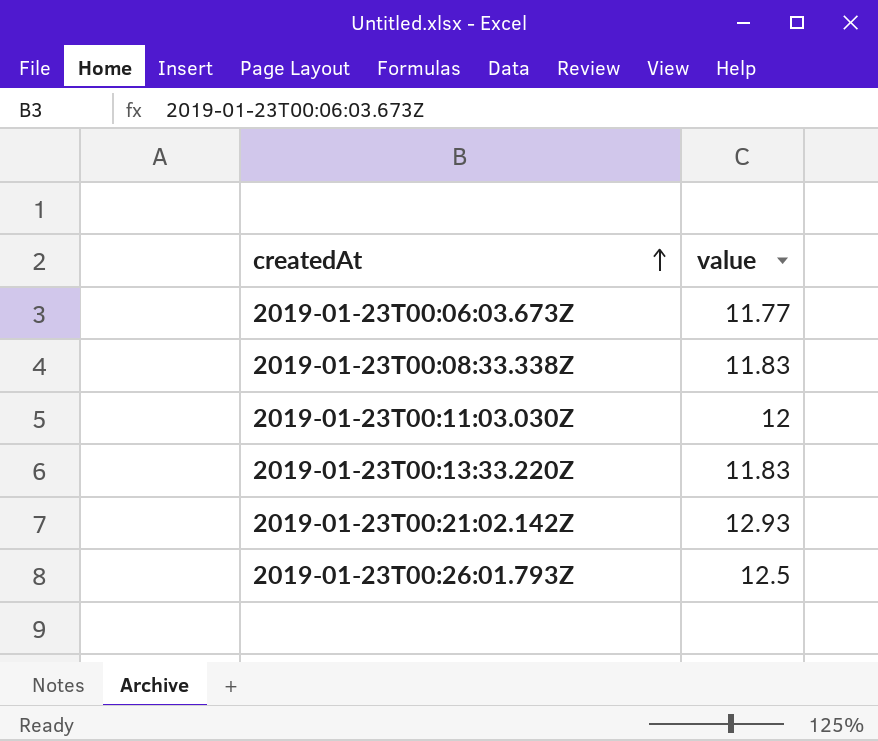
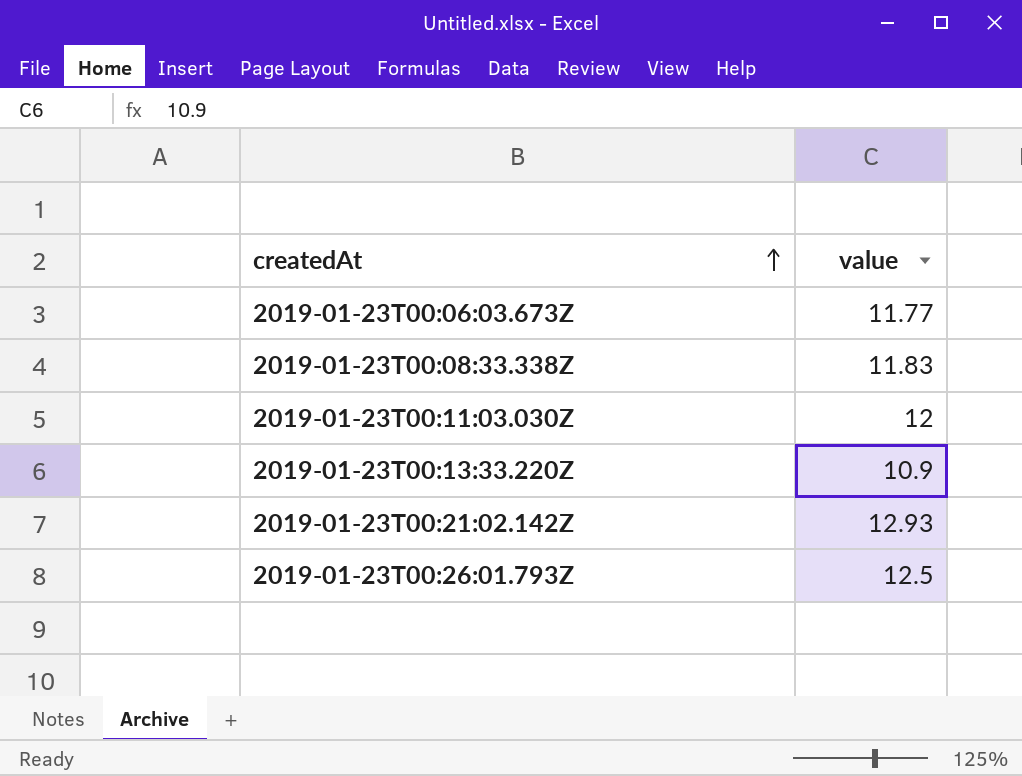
2019-01-23T00:13:33.220Z | value: 11.83 -> 10.9

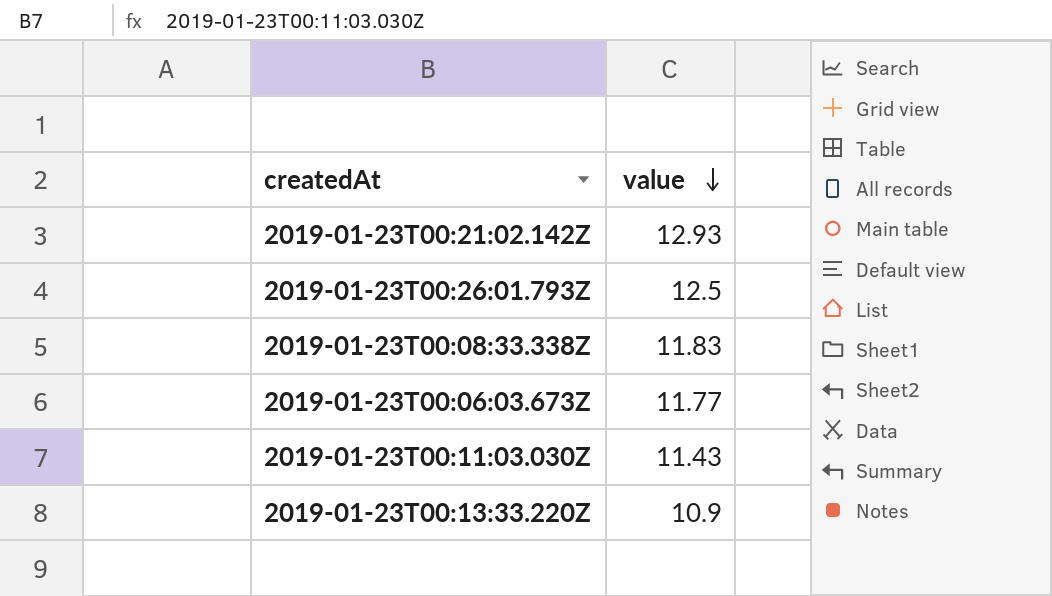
row order: createdAt ascending -> value descending
2019-01-23T00:11:03.030Z | value: 12 -> 11.43

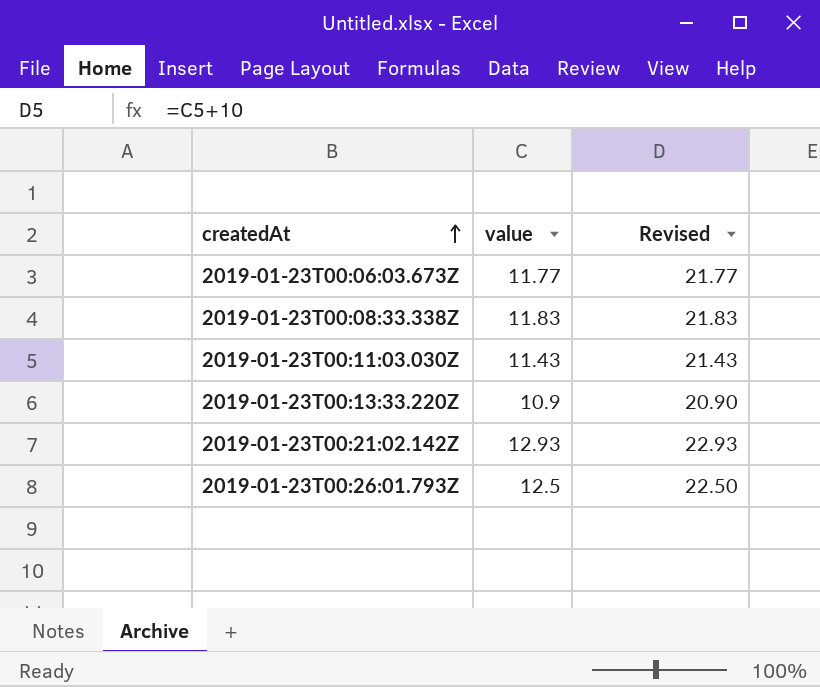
row order: value descending -> createdAt ascending
column Revised | formula: none -> [value] + 10

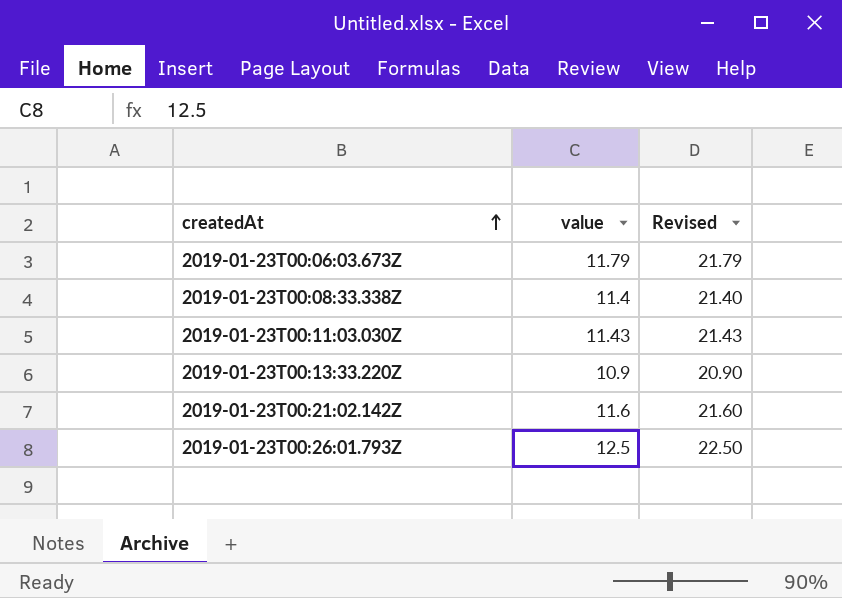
2019-01-23T00:06:03.673Z | value: 11.77 -> 11.79
2019-01-23T00:06:03.673Z | Revised: 21.77 -> 21.79
2019-01-23T00:08:33.338Z | value: 11.83 -> 11.4
2019-01-23T00:08:33.338Z | Revised: 21.83 -> 21.40
2019-01-23T00:21:02.142Z | value: 12.93 -> 11.6
2019-01-23T00:21:02.142Z | Revised: 22.93 -> 21.60

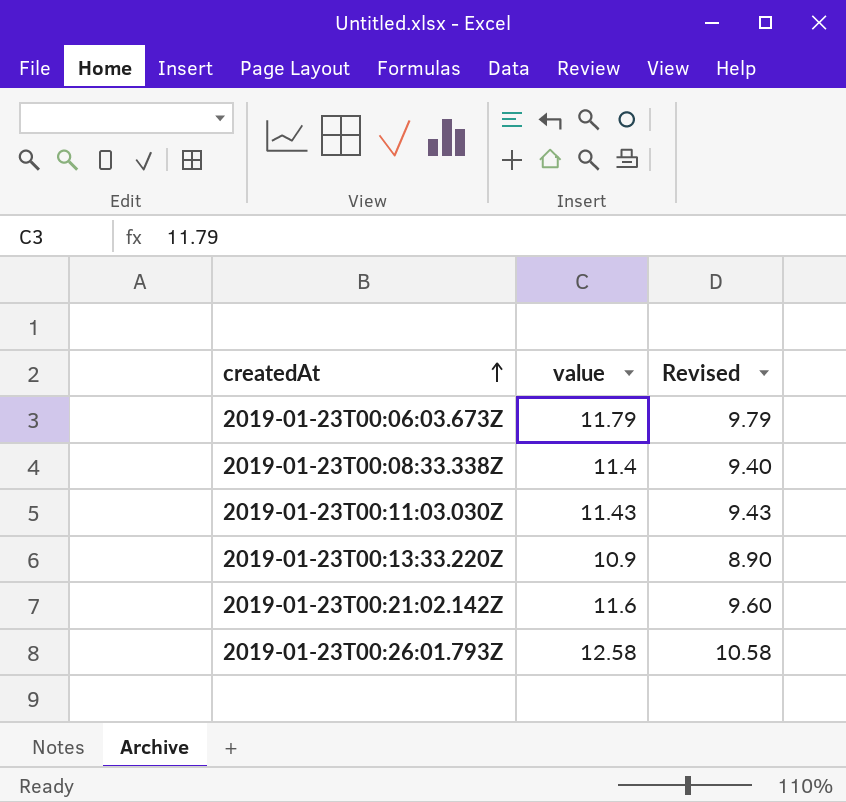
column Revised | formula: [value] + 10 -> [value] - 2
2019-01-23T00:26:01.793Z | value: 12.5 -> 12.58

